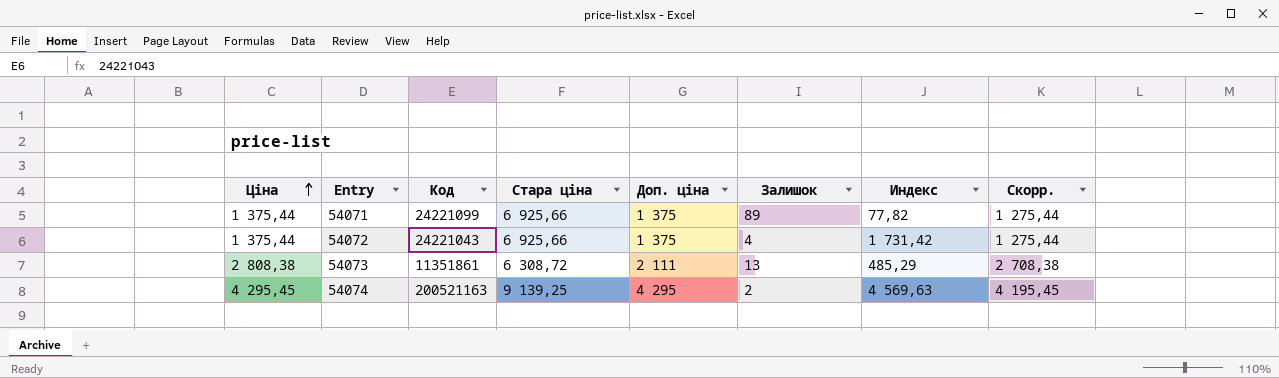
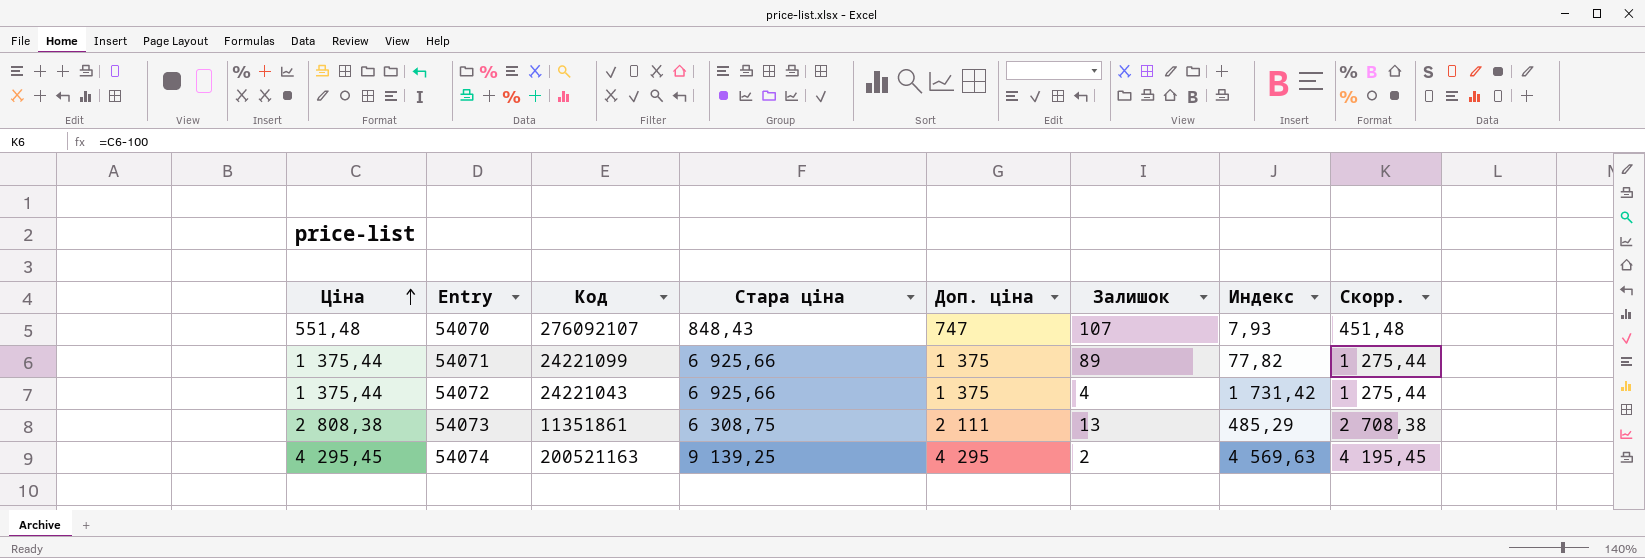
row 54070: none -> 551,48 | 276092107 | 848,43 | 747 | 107 | 7,93 | 451,48
54073 | Стара ціна: 6 308,72 -> 6 308,75

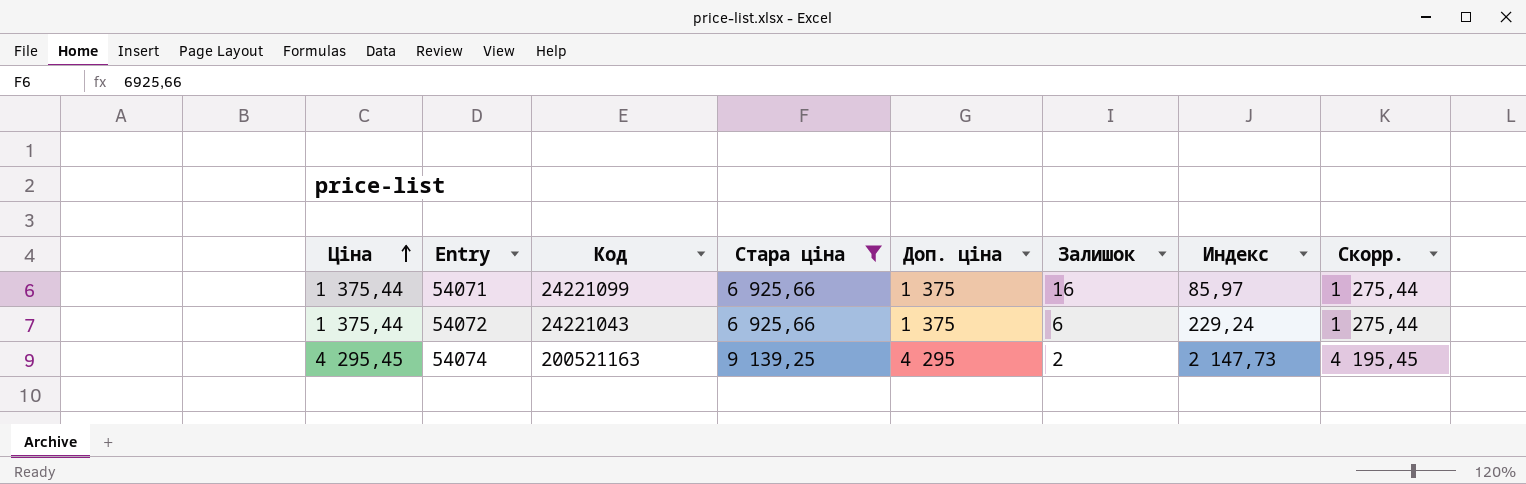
filter: none -> Стара ціна >= 6 925,66
column Индекс | formula: [Стара ціна] / [Залишок] -> [Ціна] / [Залишок]
54071 | Залишок: 89 -> 16
54072 | Залишок: 4 -> 6

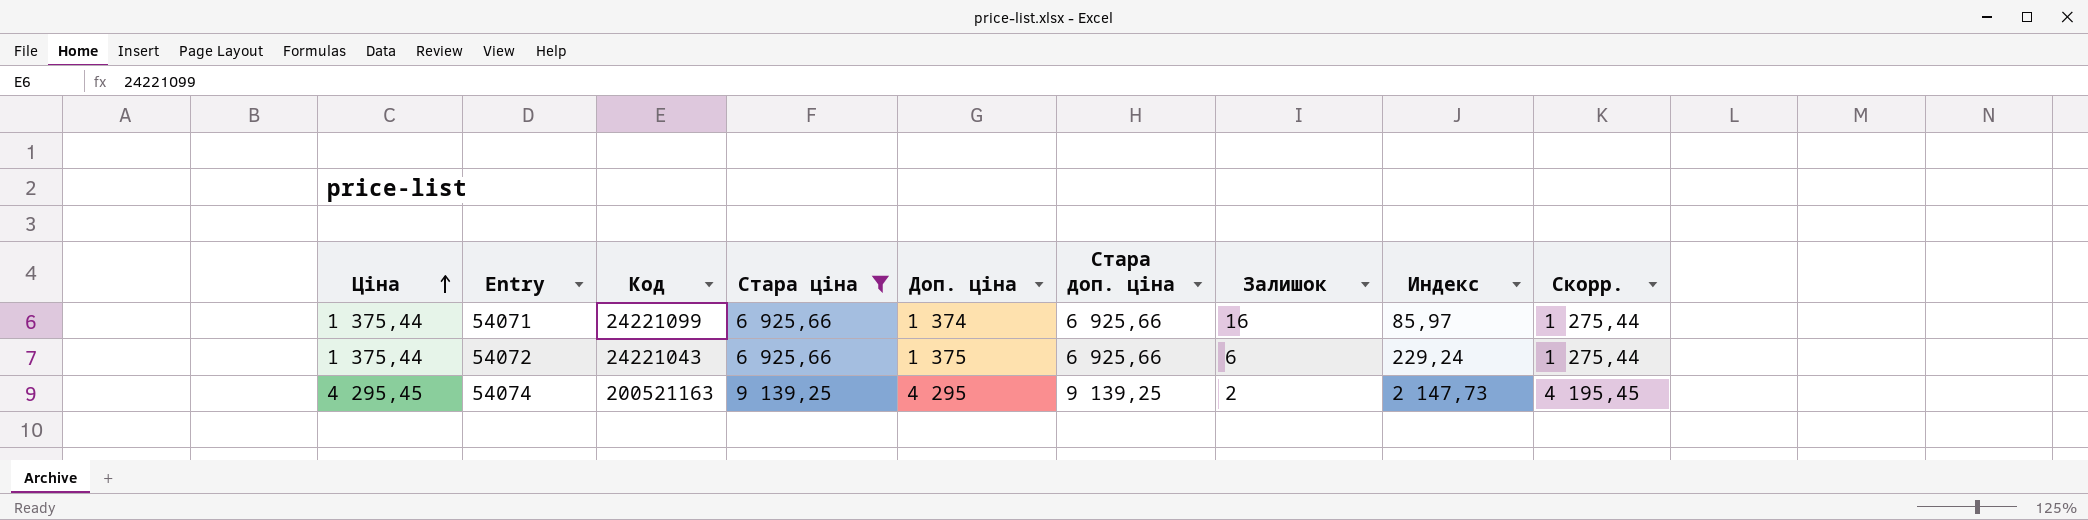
column Стара доп. ціна | position: none -> 6
54071 | Доп. ціна: 1 375 -> 1 374

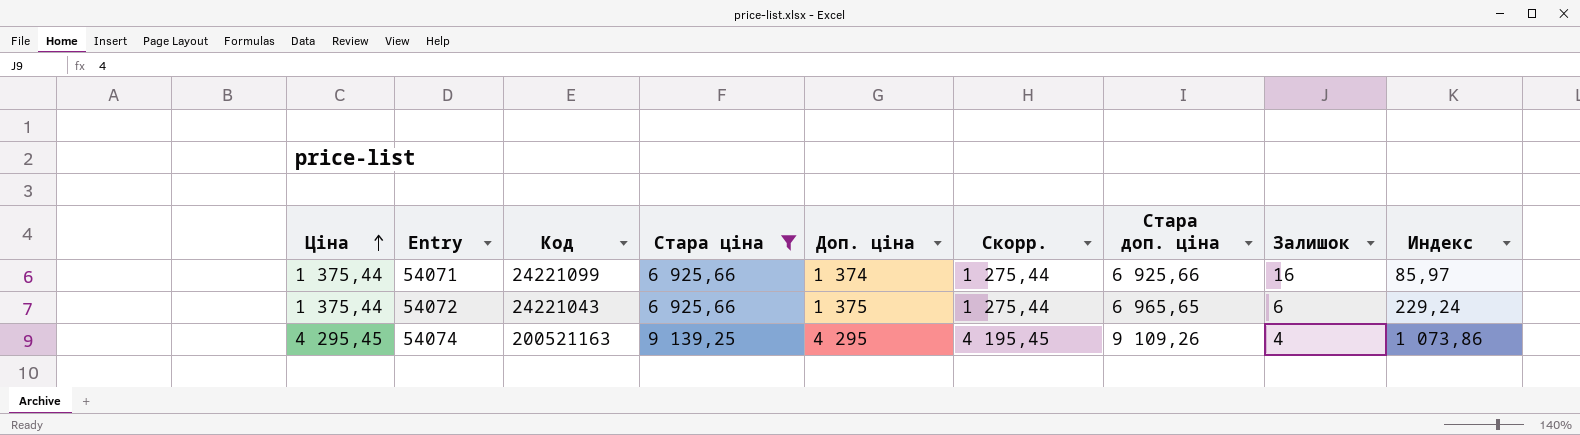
column Скорр. | position: 9 -> 6
54072 | Стара доп. ціна: 6 925,66 -> 6 965,65
54074 | Стара доп. ціна: 9 139,25 -> 9 109,26
54074 | Залишок: 2 -> 4
54074 | Индекс: 2 147,73 -> 1 073,86

